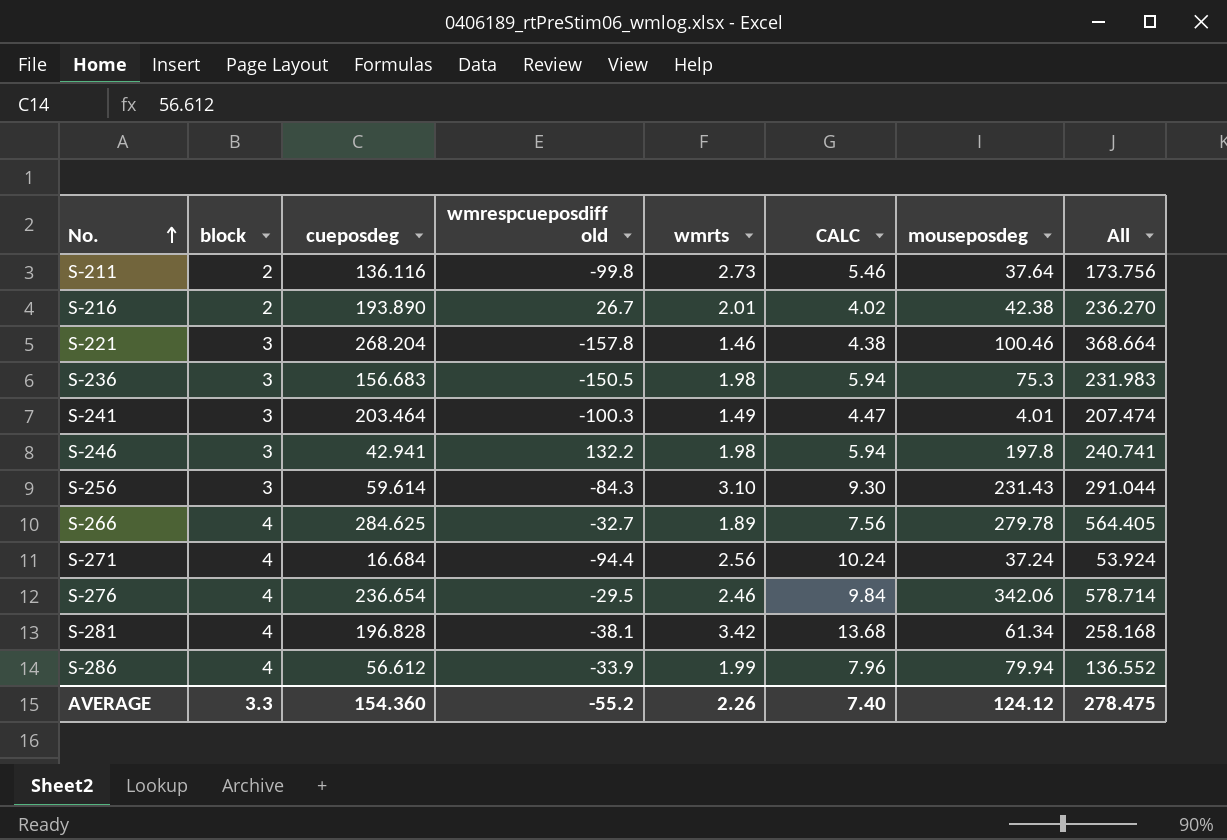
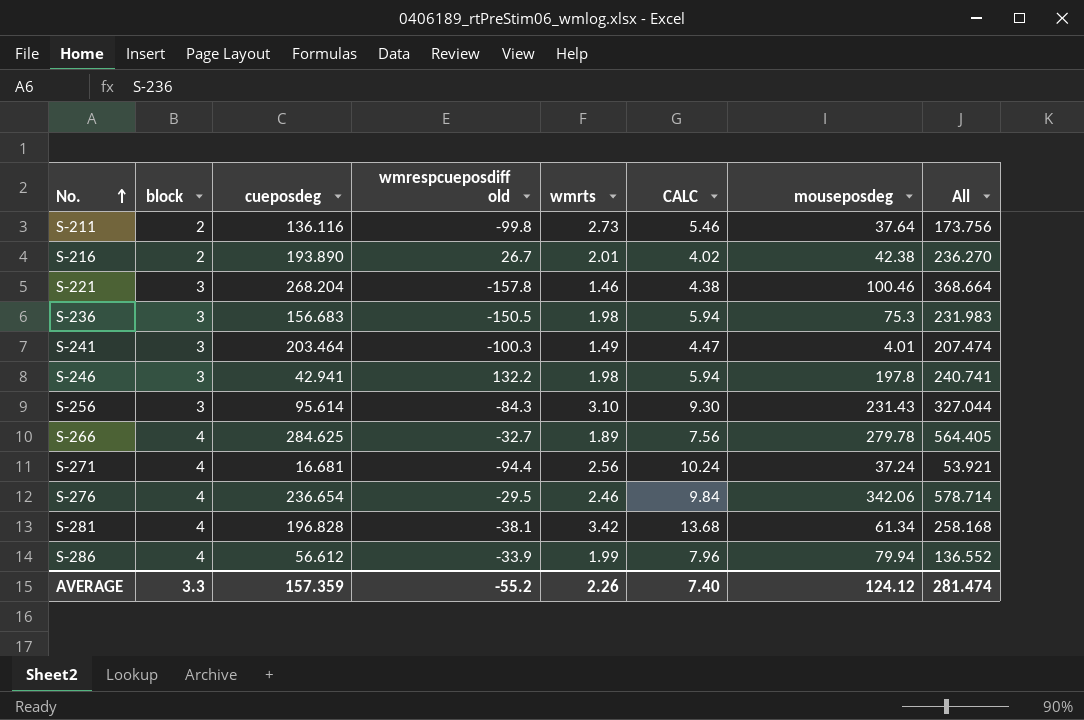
S-256 | cueposdeg: 59.614 -> 95.614
S-256 | All: 291.044 -> 327.044
S-271 | cueposdeg: 16.684 -> 16.681
S-271 | All: 53.924 -> 53.921
AVERAGE | cueposdeg: 154.360 -> 157.359
AVERAGE | All: 278.475 -> 281.474

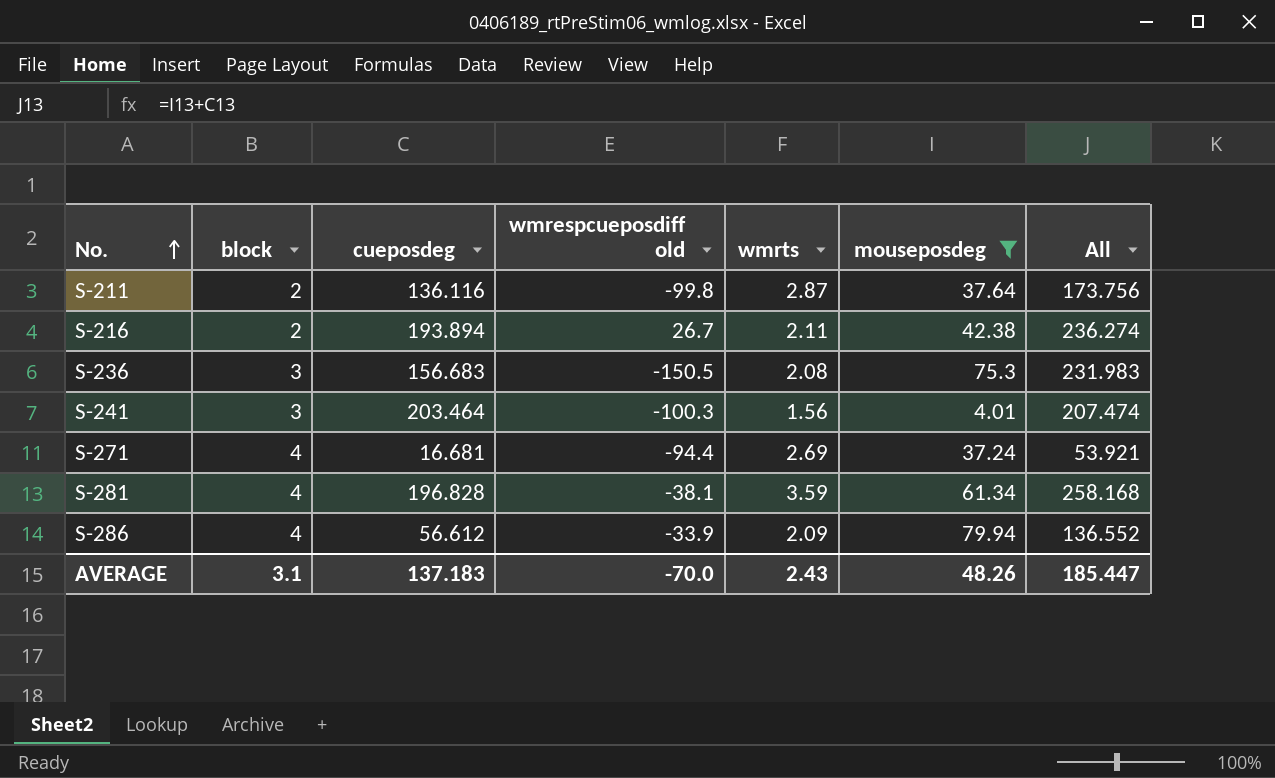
filter: none -> mouseposdeg <= 79.94
column CALC | formula: [block] * [wmrts] -> none
S-211 | wmrts: 2.73 -> 2.87
S-216 | cueposdeg: 193.890 -> 193.894
S-216 | wmrts: 2.01 -> 2.11
S-216 | All: 236.270 -> 236.274
S-236 | wmrts: 1.98 -> 2.08
S-241 | wmrts: 1.49 -> 1.56
S-271 | wmrts: 2.56 -> 2.69
S-281 | wmrts: 3.42 -> 3.59
S-286 | wmrts: 1.99 -> 2.09
AVERAGE | block: 3.3 -> 3.1
AVERAGE | cueposdeg: 157.359 -> 137.183
AVERAGE | wmrespcueposdiff old: -55.2 -> -70.0
AVERAGE | wmrts: 2.26 -> 2.43
AVERAGE | mouseposdeg: 124.12 -> 48.26
AVERAGE | All: 281.474 -> 185.447

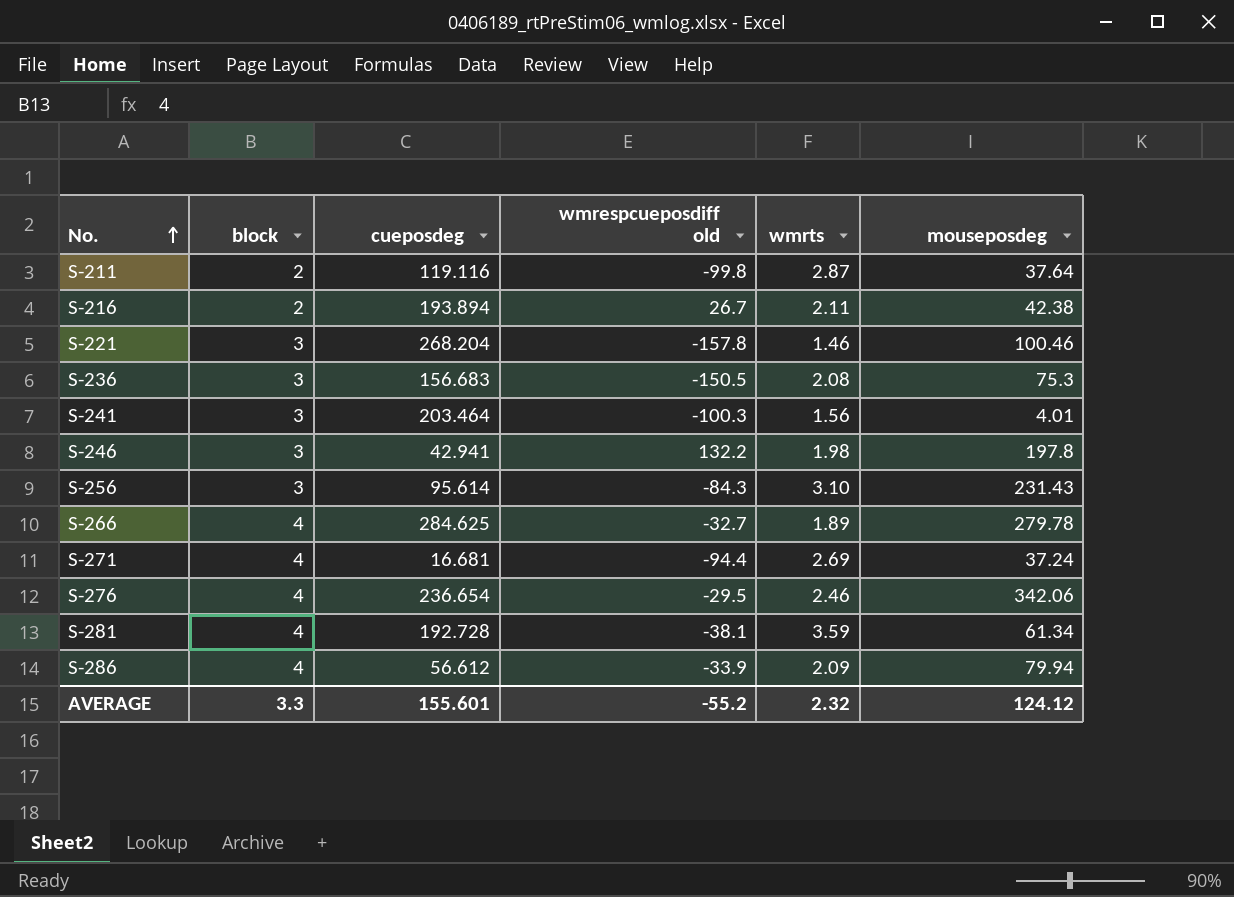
filter: mouseposdeg <= 79.94 -> none
column All | formula: [cueposdeg] + [mouseposdeg] -> none
S-211 | cueposdeg: 136.116 -> 119.116
S-281 | cueposdeg: 196.828 -> 192.728
AVERAGE | block: 3.1 -> 3.3
AVERAGE | cueposdeg: 137.183 -> 155.601
AVERAGE | wmrespcueposdiff old: -70.0 -> -55.2
AVERAGE | wmrts: 2.43 -> 2.32
AVERAGE | mouseposdeg: 48.26 -> 124.12

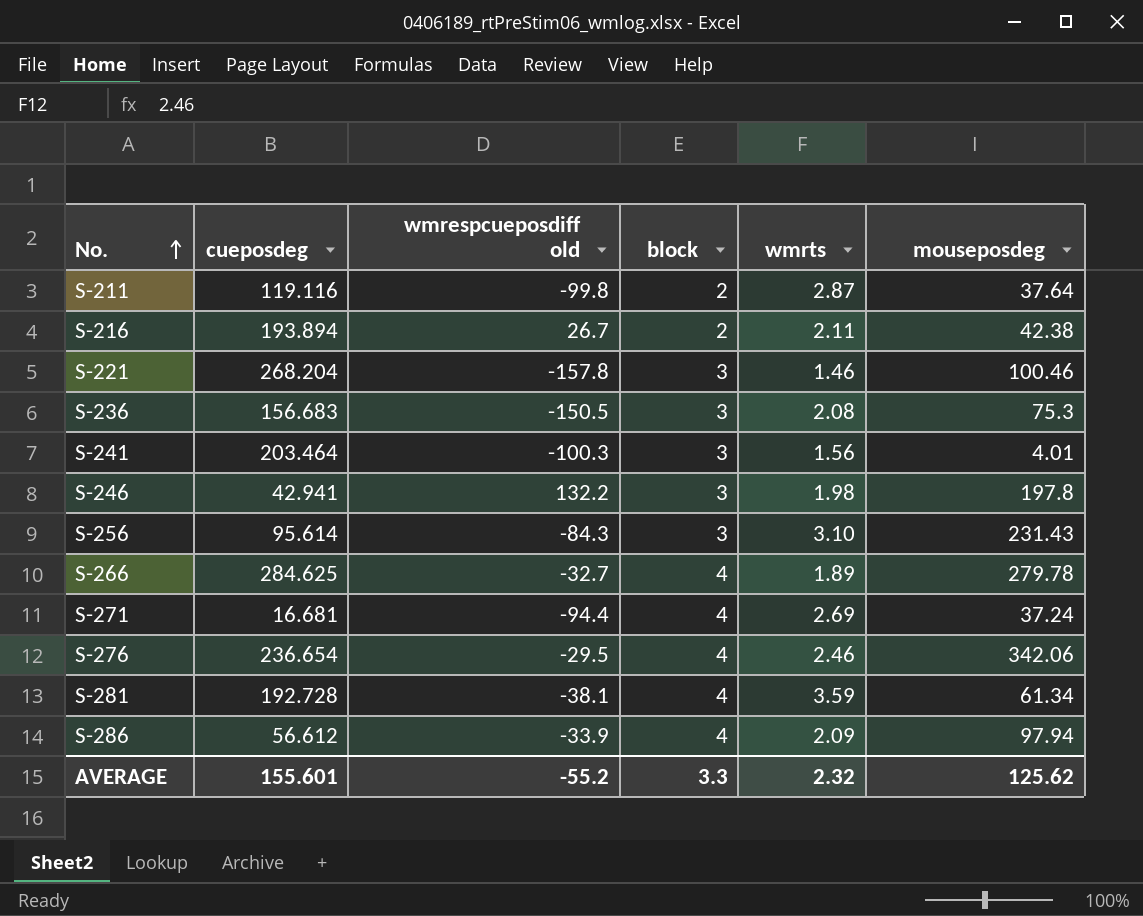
column block | position: 2 -> 4
S-286 | mouseposdeg: 79.94 -> 97.94
AVERAGE | mouseposdeg: 124.12 -> 125.62

